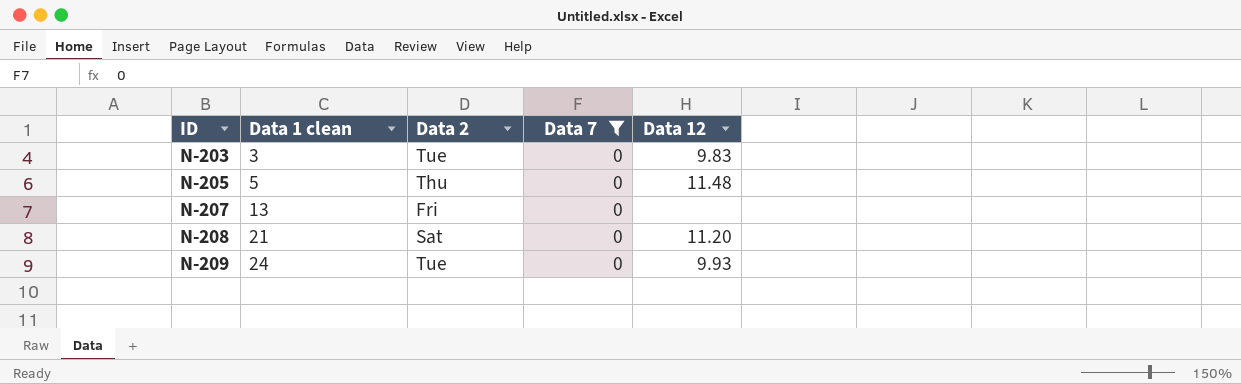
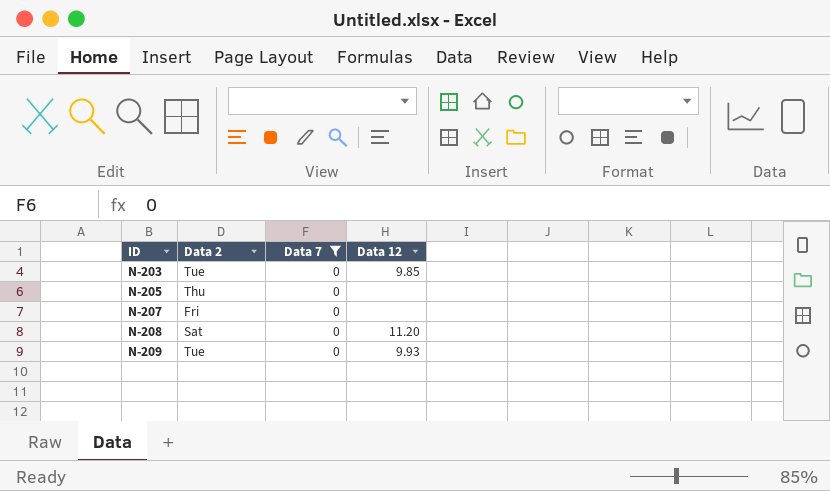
column Data 1 clean | position: 2 -> none
N-203 | Data 12: 9.83 -> 9.85
N-205 | Data 12: 11.48 -> none

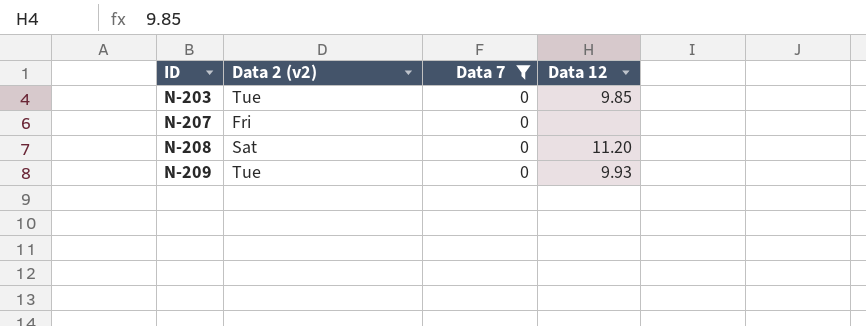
column name: Data 2 -> Data 2 (v2)
row N-205: Thu | 0 | none -> none

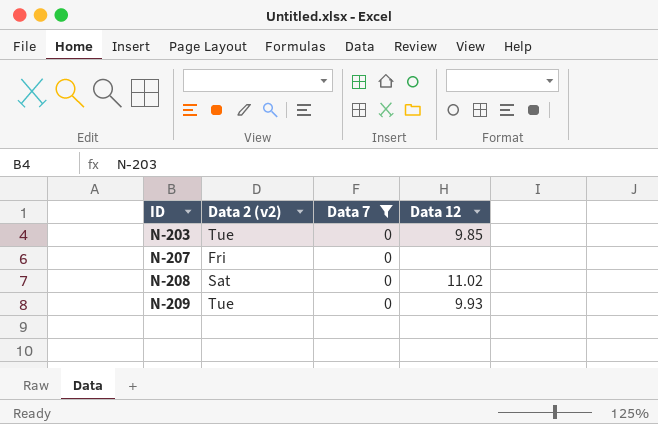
N-208 | Data 12: 11.20 -> 11.02

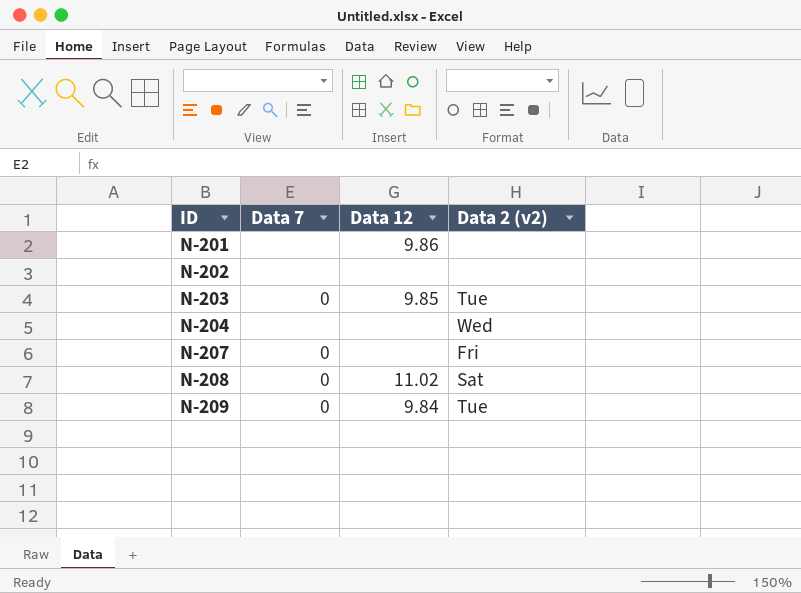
filter: Data 7 = 0 -> none
column Data 2 (v2) | position: 2 -> 4
N-209 | Data 12: 9.93 -> 9.84

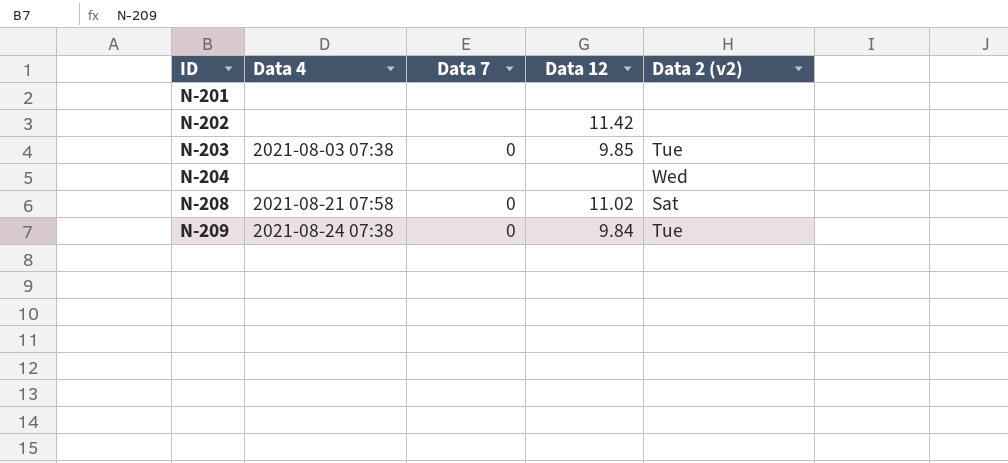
column Data 4 | position: none -> 2
row N-207: 0 | none | Fri -> none
N-201 | Data 12: 9.86 -> none
N-202 | Data 12: none -> 11.42

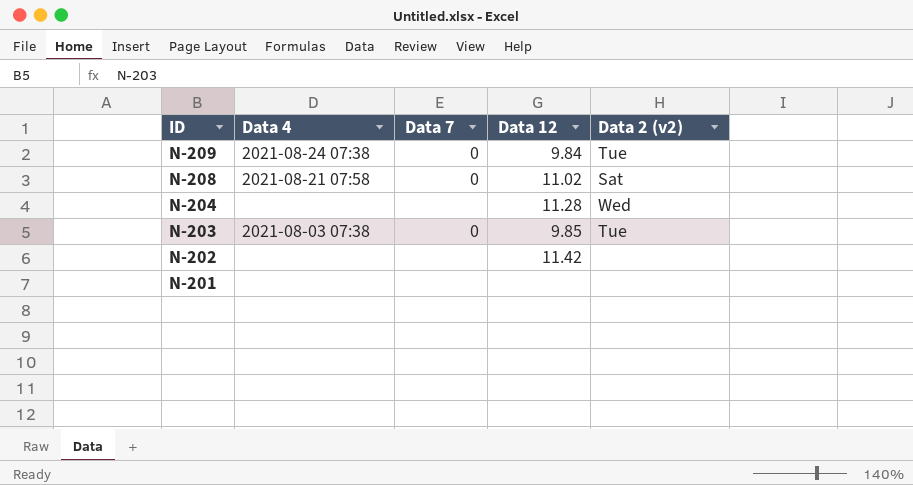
row order: ID ascending -> ID descending
N-204 | Data 12: none -> 11.28

